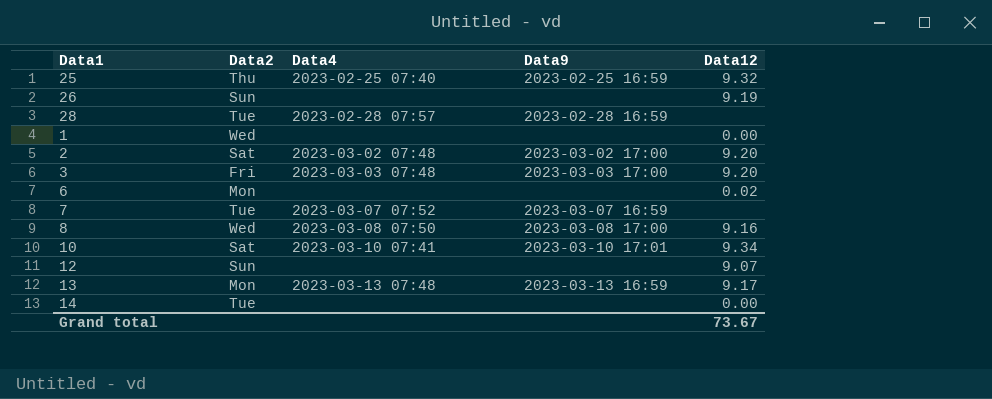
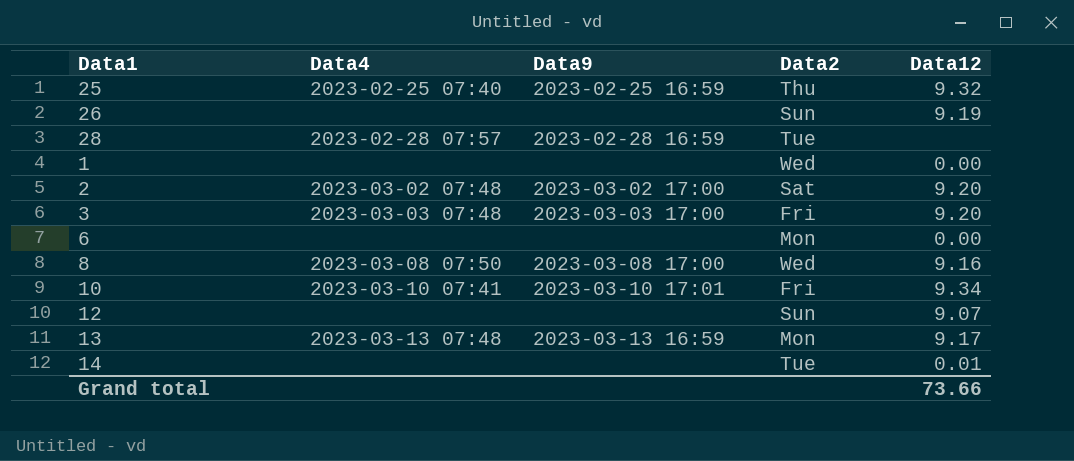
column Data2 | position: 2 -> 4
row 7: Tue | 2023-03-07 07:52 | 2023-03-07 16:59 | none -> none
6 | Data12: 0.02 -> 0.00
10 | Data2: Sat -> Fri
14 | Data12: 0.00 -> 0.01
Grand total | Data12: 73.67 -> 73.66

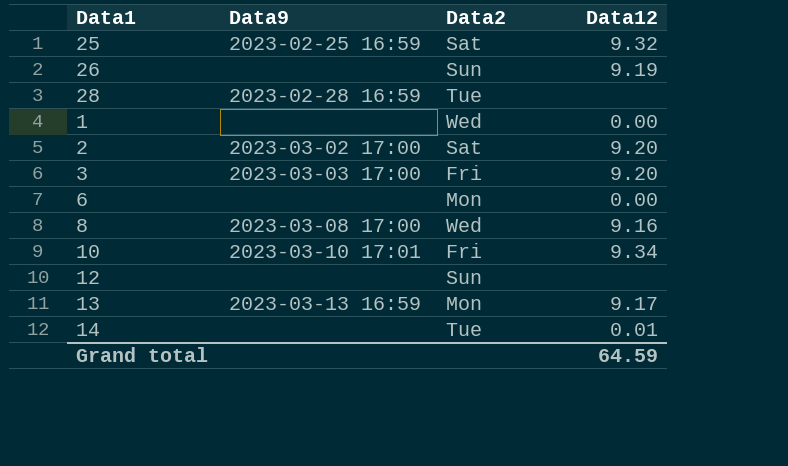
column Data4 | position: 2 -> none
25 | Data2: Thu -> Sat
12 | Data12: 9.07 -> none
Grand total | Data12: 73.66 -> 64.59

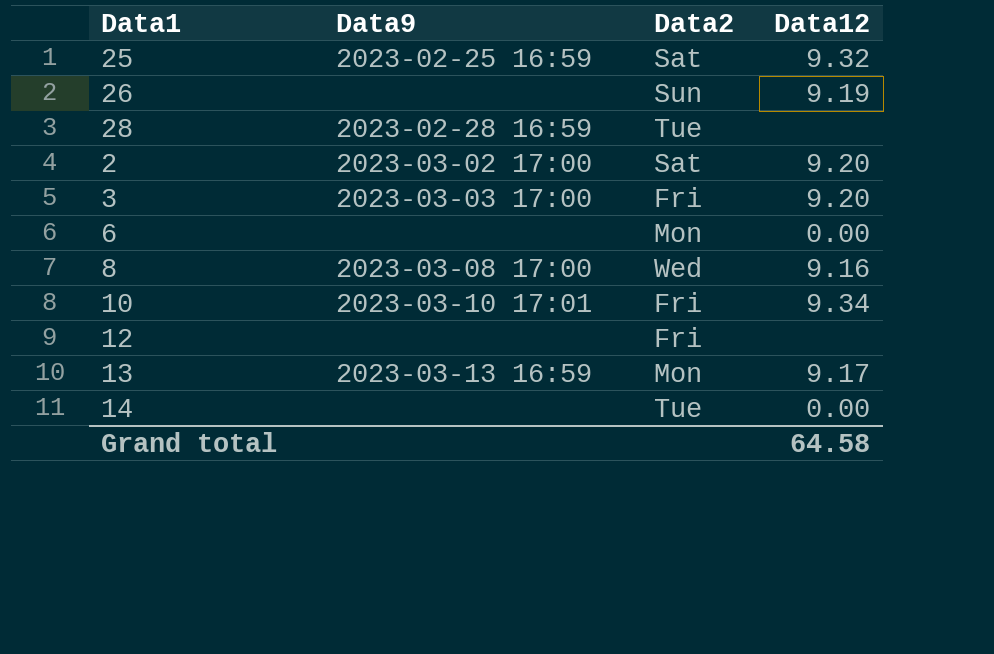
row 1: none | Wed | 0.00 -> none
12 | Data2: Sun -> Fri
14 | Data12: 0.01 -> 0.00
Grand total | Data12: 64.59 -> 64.58

